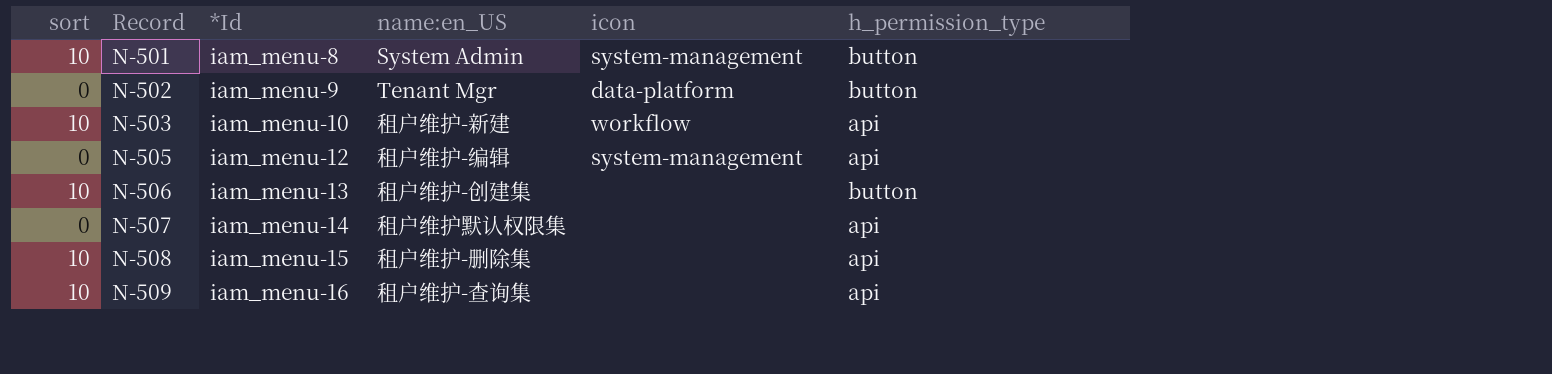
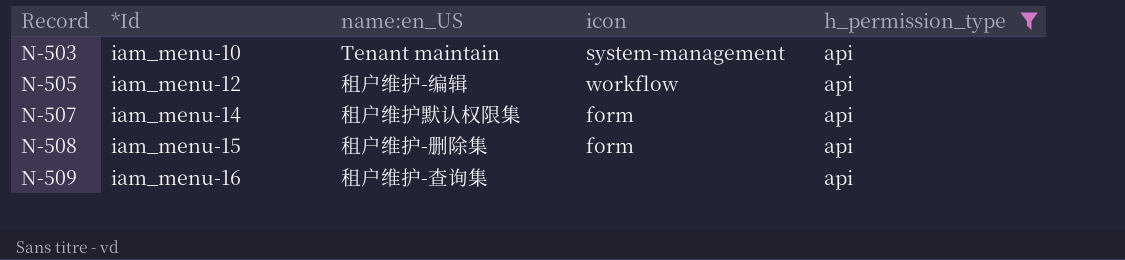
filter: none -> h_permission_type = api
column sort | position: 1 -> none
N-503 | name:en_US: 租户维护-新建 -> Tenant maintain
N-503 | icon: workflow -> system-management
N-505 | icon: system-management -> workflow
N-507 | icon: none -> form
N-508 | icon: none -> form

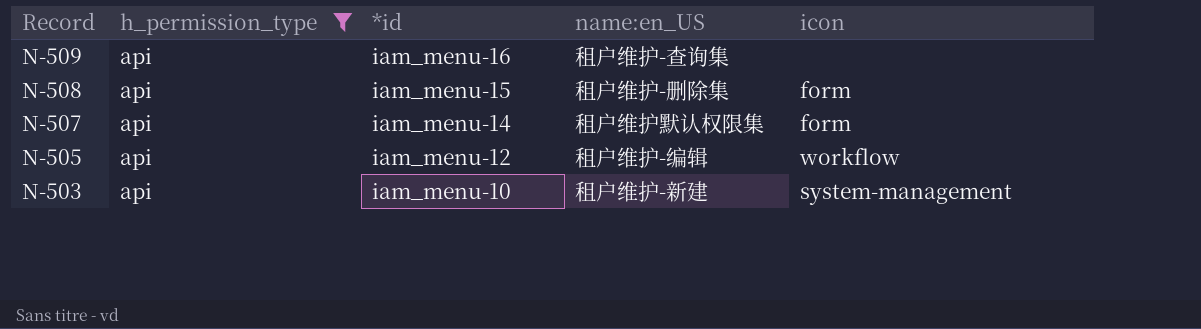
row order: Record ascending -> Record descending
column h_permission_type | position: 5 -> 2
column name: *Id -> *id
N-503 | name:en_US: Tenant maintain -> 租户维护-新建

